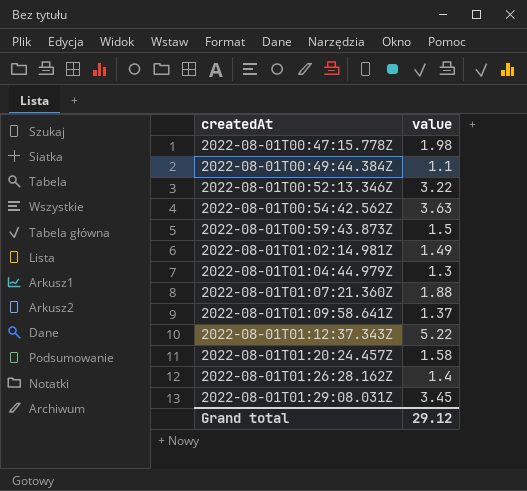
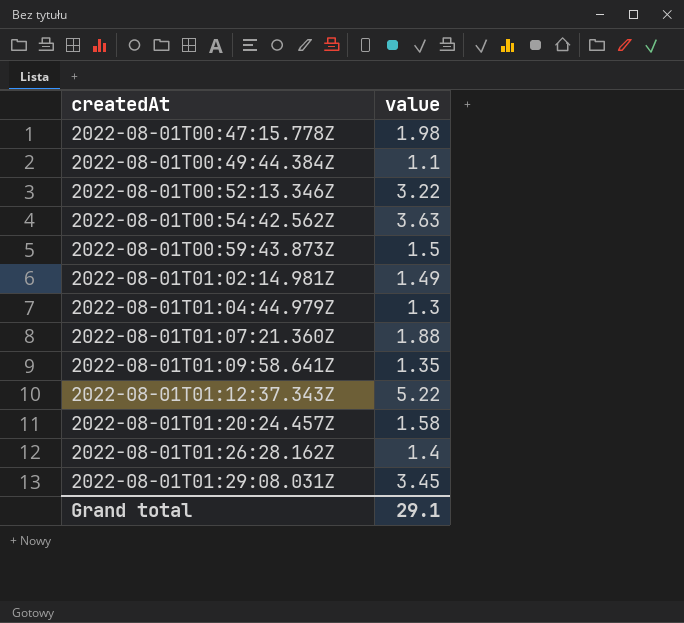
2022-08-01T01:09:58.641Z | value: 1.37 -> 1.35
Grand total | value: 29.12 -> 29.1

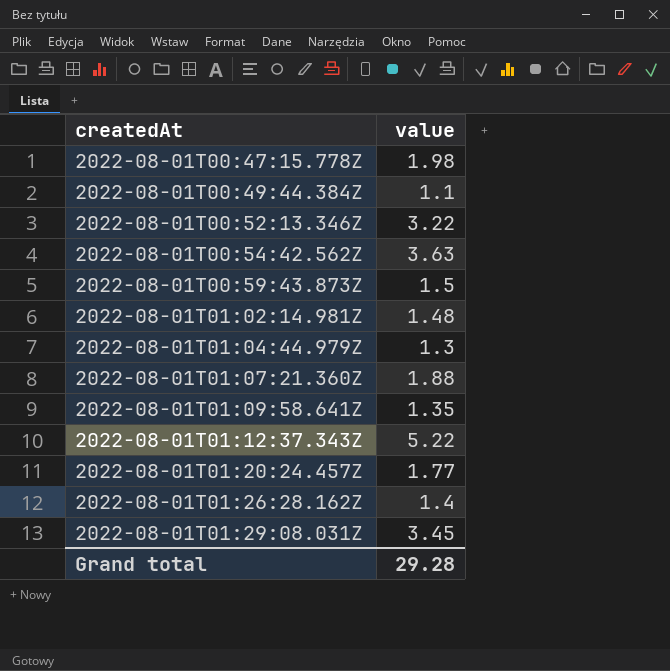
2022-08-01T01:02:14.981Z | value: 1.49 -> 1.48
2022-08-01T01:20:24.457Z | value: 1.58 -> 1.77
Grand total | value: 29.1 -> 29.28

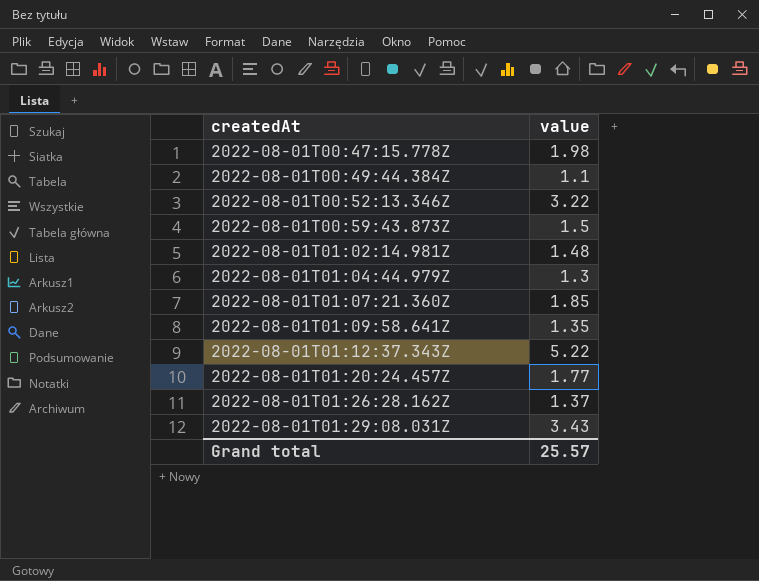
row 2022-08-01T00:54:42.562Z: 3.63 -> none
2022-08-01T01:07:21.360Z | value: 1.88 -> 1.85
2022-08-01T01:26:28.162Z | value: 1.4 -> 1.37
2022-08-01T01:29:08.031Z | value: 3.45 -> 3.43
Grand total | value: 29.28 -> 25.57

